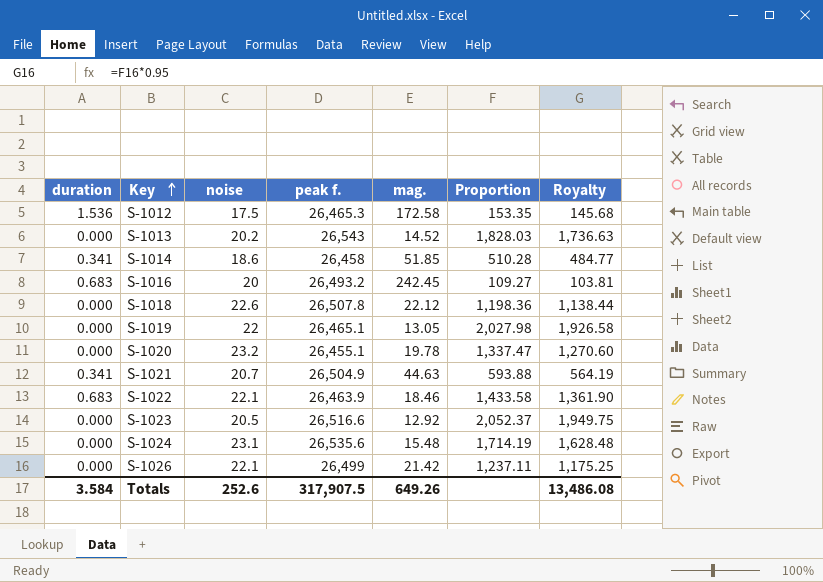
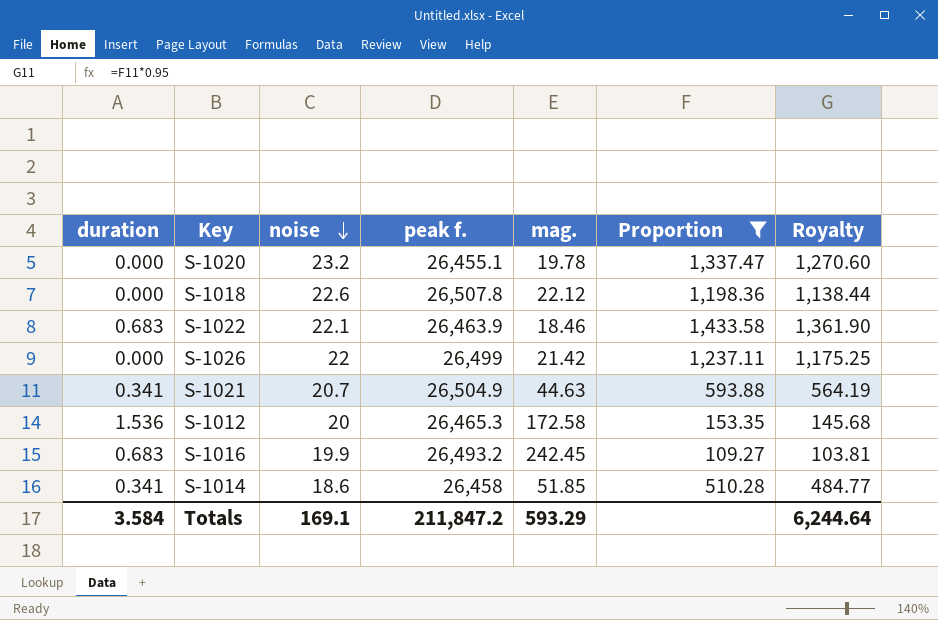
filter: none -> Proportion <= 1,433.58
row order: Key ascending -> noise descending
S-1026 | noise: 22.1 -> 22
S-1012 | noise: 17.5 -> 20
S-1016 | noise: 20 -> 19.9
Totals | noise: 252.6 -> 169.1
Totals | peak f.: 317,907.5 -> 211,847.2
Totals | mag.: 649.26 -> 593.29
Totals | Royalty: 13,486.08 -> 6,244.64

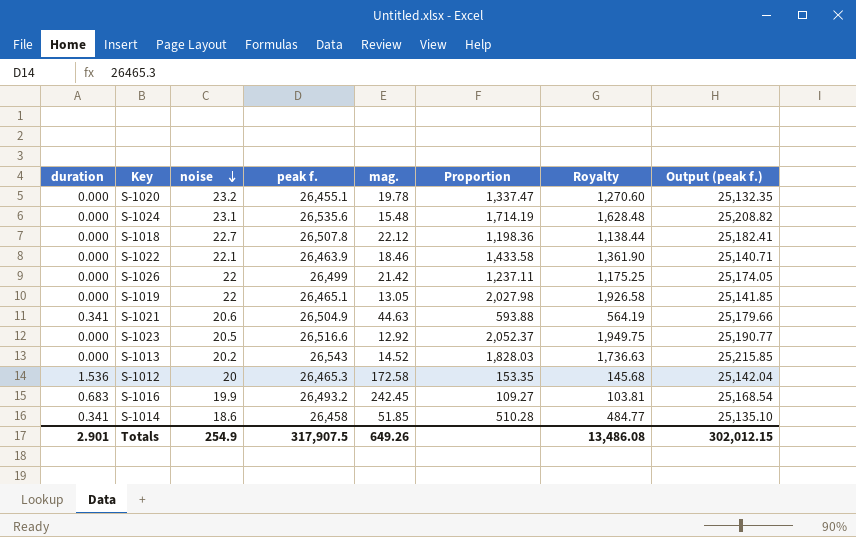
filter: Proportion <= 1,433.58 -> none
column Output (peak f.) | formula: none -> [peak f.] * 0.95
S-1018 | noise: 22.6 -> 22.7
S-1022 | duration: 0.683 -> 0.000
S-1021 | noise: 20.7 -> 20.6
Totals | duration: 3.584 -> 2.901
Totals | noise: 169.1 -> 254.9
Totals | peak f.: 211,847.2 -> 317,907.5
Totals | mag.: 593.29 -> 649.26
Totals | Royalty: 6,244.64 -> 13,486.08

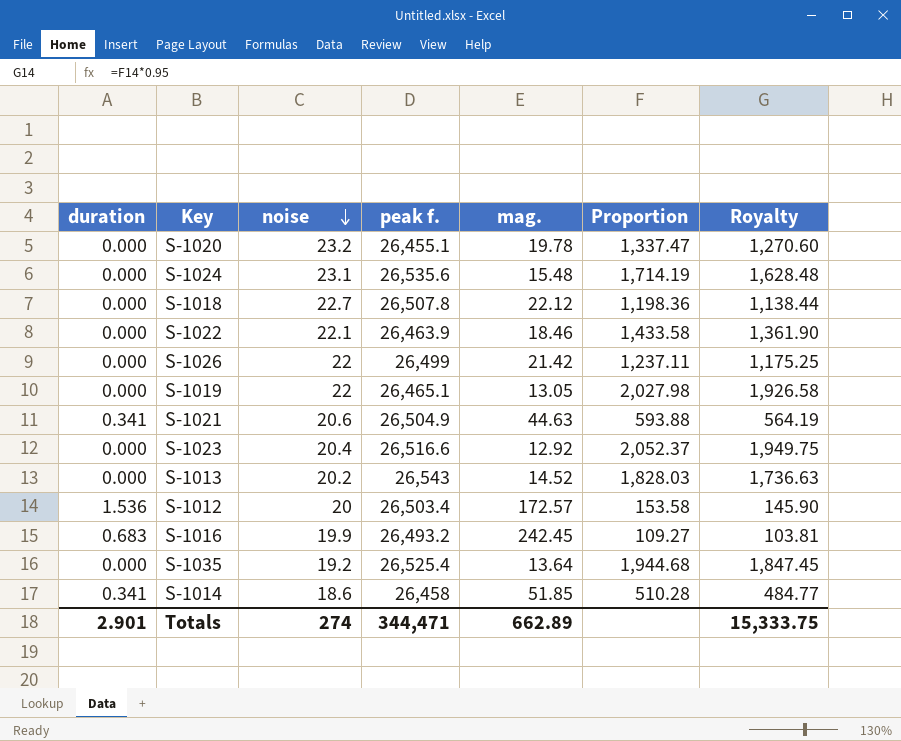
column Output (peak f.) | formula: [peak f.] * 0.95 -> none
S-1023 | noise: 20.5 -> 20.4
S-1012 | peak f.: 26,465.3 -> 26,503.4
S-1012 | mag.: 172.58 -> 172.57
S-1012 | Proportion: 153.35 -> 153.58
S-1012 | Royalty: 145.68 -> 145.90
row S-1035: none -> 0.000 | 19.2 | 26,525.4 | 13.64 | 1,944.68 | 1,847.45
Totals | noise: 254.9 -> 274
Totals | peak f.: 317,907.5 -> 344,471
Totals | mag.: 649.26 -> 662.89
Totals | Royalty: 13,486.08 -> 15,333.75

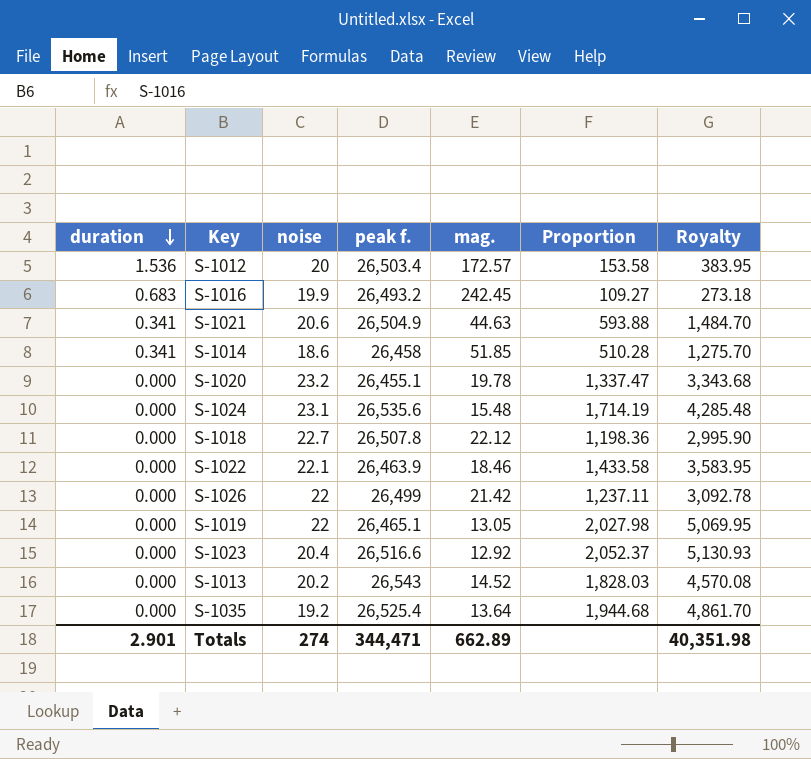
row order: noise descending -> duration descending
column Royalty | formula: [Proportion] * 0.95 -> [Proportion] * 2.5
Totals | Royalty: 15,333.75 -> 40,351.98

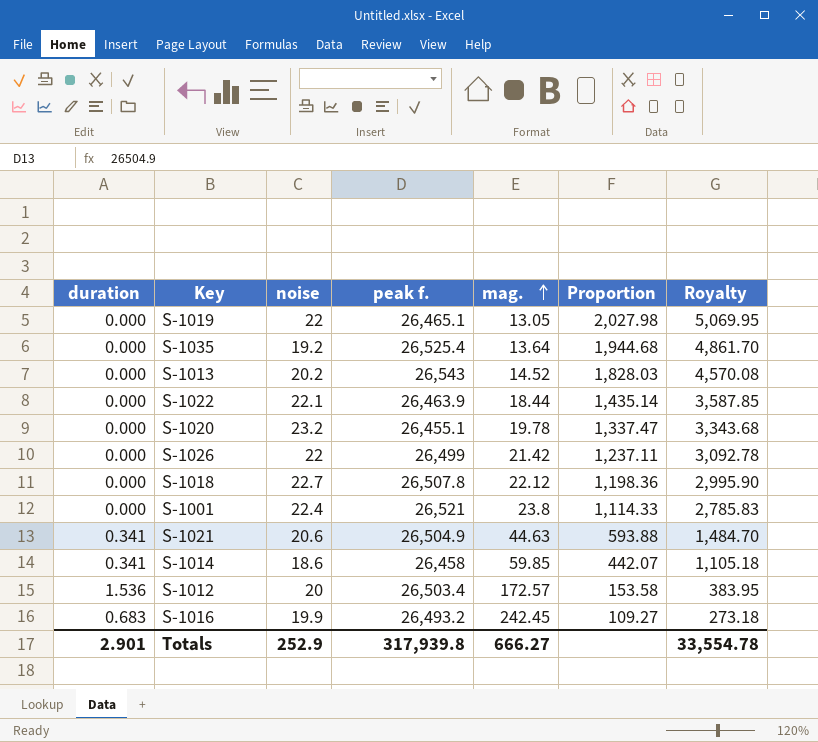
row order: duration descending -> mag. ascending
row S-1024: 0.000 | 23.1 | 26,535.6 | 15.48 | 1,714.19 | 4,285.48 -> none
row S-1023: 0.000 | 20.4 | 26,516.6 | 12.92 | 2,052.37 | 5,130.93 -> none
S-1022 | mag.: 18.46 -> 18.44
S-1022 | Proportion: 1,433.58 -> 1,435.14
S-1022 | Royalty: 3,583.95 -> 3,587.85
row S-1001: none -> 0.000 | 22.4 | 26,521 | 23.8 | 1,114.33 | 2,785.83
S-1014 | mag.: 51.85 -> 59.85
S-1014 | Proportion: 510.28 -> 442.07
S-1014 | Royalty: 1,275.70 -> 1,105.18
Totals | noise: 274 -> 252.9
Totals | peak f.: 344,471 -> 317,939.8
Totals | mag.: 662.89 -> 666.27
Totals | Royalty: 40,351.98 -> 33,554.78

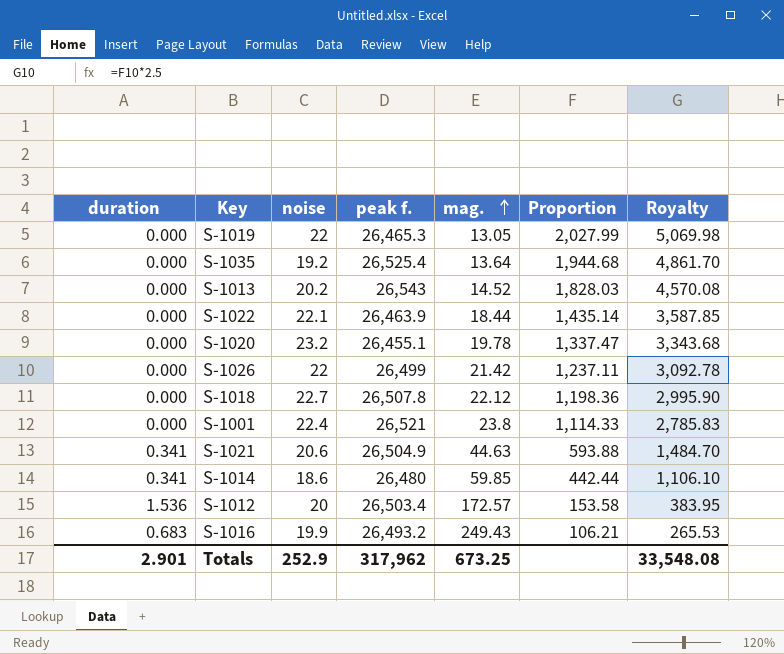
S-1019 | peak f.: 26,465.1 -> 26,465.3
S-1019 | Proportion: 2,027.98 -> 2,027.99
S-1019 | Royalty: 5,069.95 -> 5,069.98
S-1014 | peak f.: 26,458 -> 26,480
S-1014 | Proportion: 442.07 -> 442.44
S-1014 | Royalty: 1,105.18 -> 1,106.10
S-1016 | mag.: 242.45 -> 249.43
S-1016 | Proportion: 109.27 -> 106.21
S-1016 | Royalty: 273.18 -> 265.53
Totals | peak f.: 317,939.8 -> 317,962
Totals | mag.: 666.27 -> 673.25
Totals | Royalty: 33,554.78 -> 33,548.08

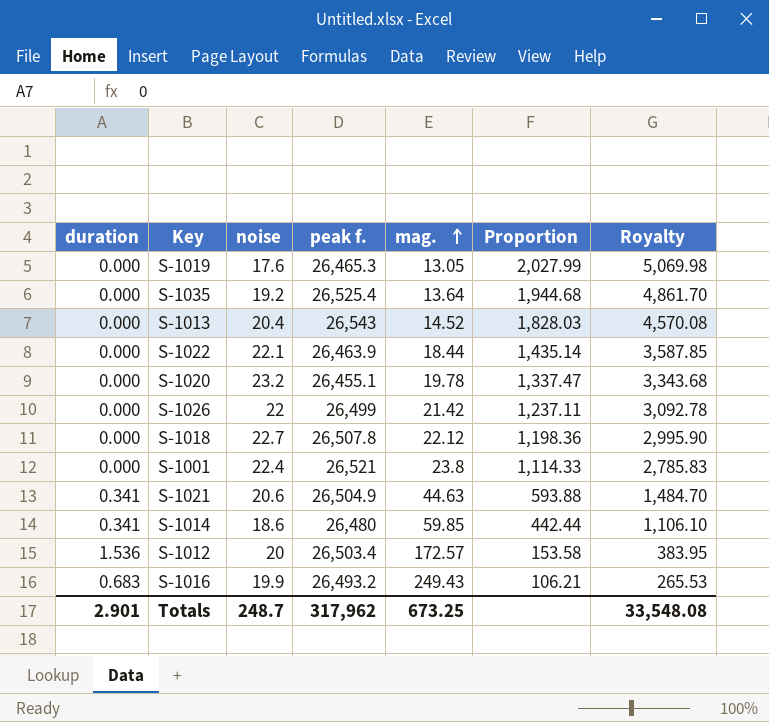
S-1019 | noise: 22 -> 17.6
S-1013 | noise: 20.2 -> 20.4
Totals | noise: 252.9 -> 248.7

